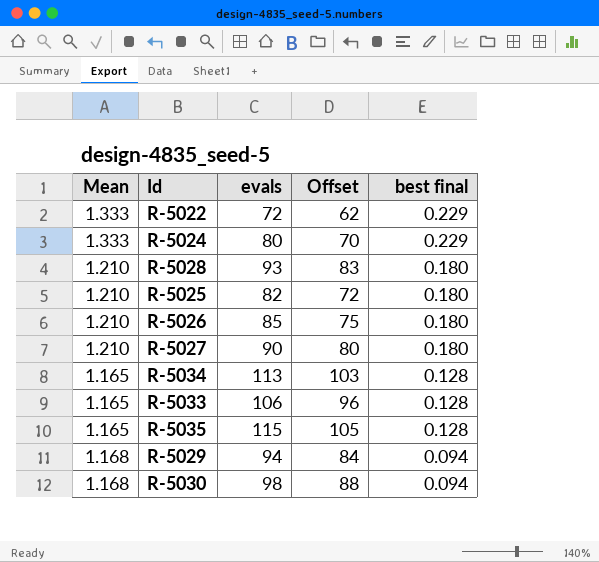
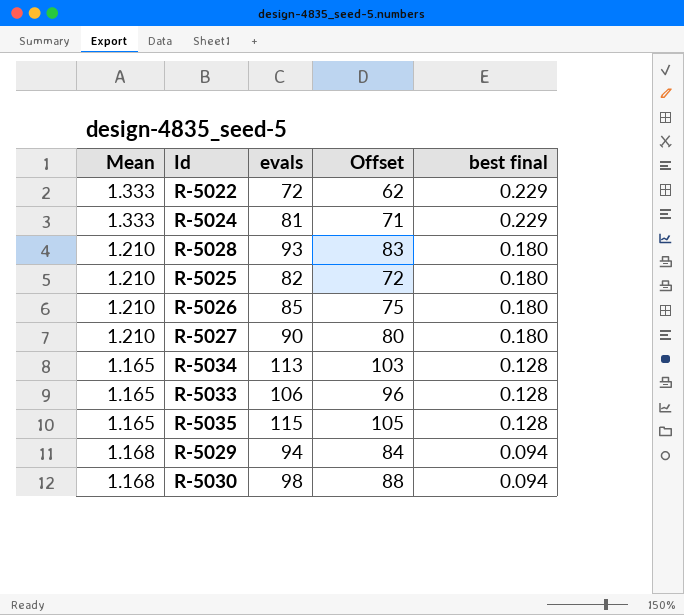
R-5024 | evals: 80 -> 81
R-5024 | Offset: 70 -> 71

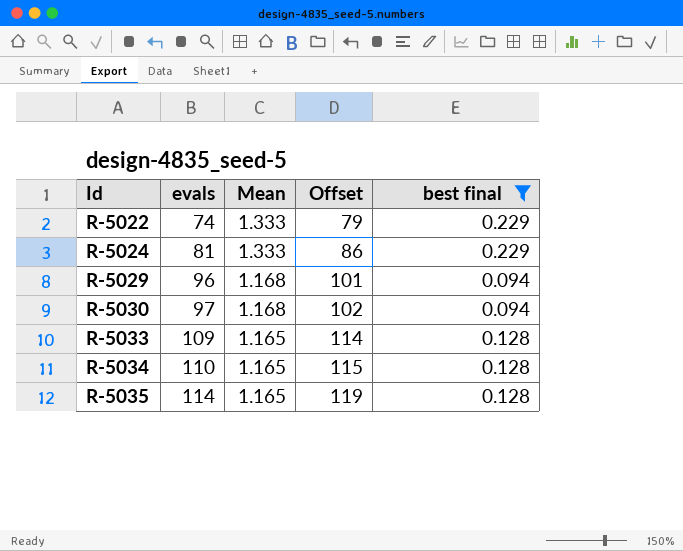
filter: none -> best final != 0.180
row order: best final descending -> Id ascending
column Mean | position: 1 -> 3
column Offset | formula: [evals] - 10 -> [evals] + 5
R-5022 | evals: 72 -> 74
R-5029 | evals: 94 -> 96
R-5030 | evals: 98 -> 97
R-5033 | evals: 106 -> 109
R-5034 | evals: 113 -> 110
R-5035 | evals: 115 -> 114

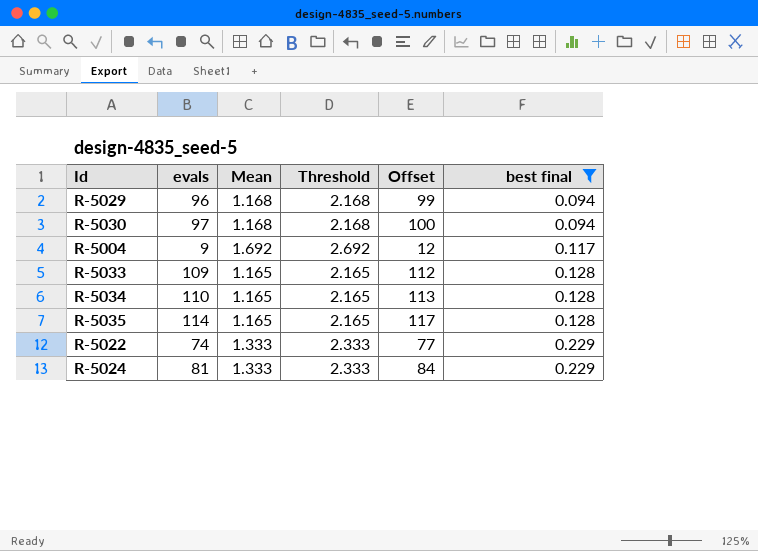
row order: Id ascending -> best final ascending
column Threshold | formula: none -> [Mean] + 1
column Offset | formula: [evals] + 5 -> [evals] + 3
row R-5004: none -> 9 | 1.692 | 2.692 | 12 | 0.117

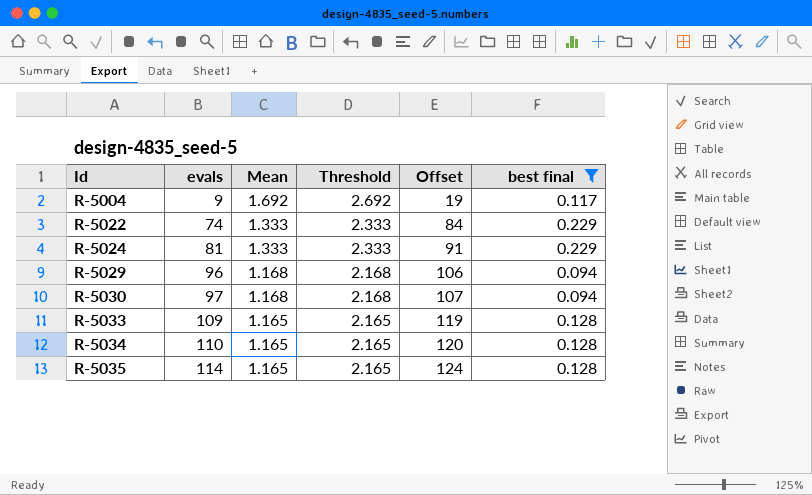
row order: best final ascending -> Id ascending
column Offset | formula: [evals] + 3 -> [evals] + 10

